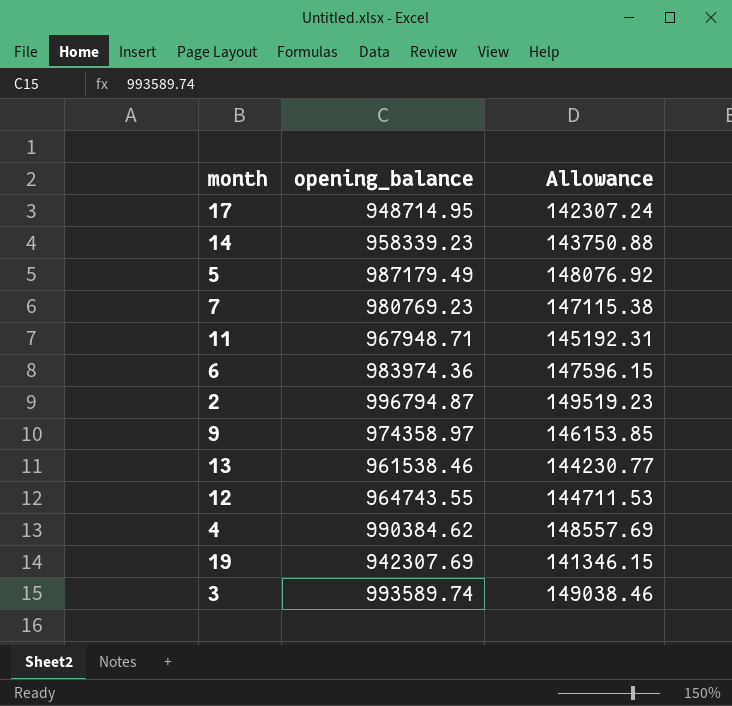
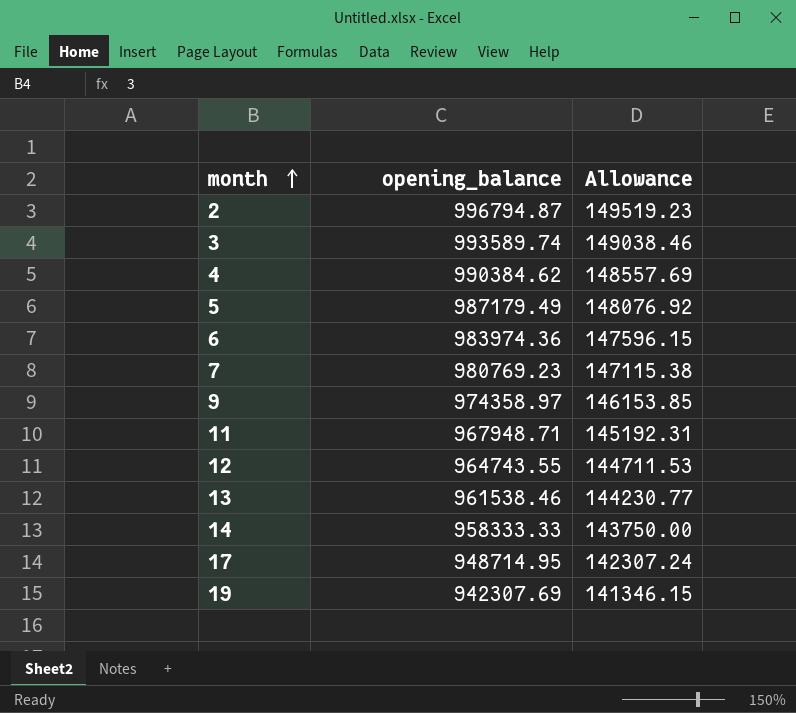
row order: none -> month ascending
14 | opening_balance: 958339.23 -> 958333.33
14 | Allowance: 143750.88 -> 143750.00

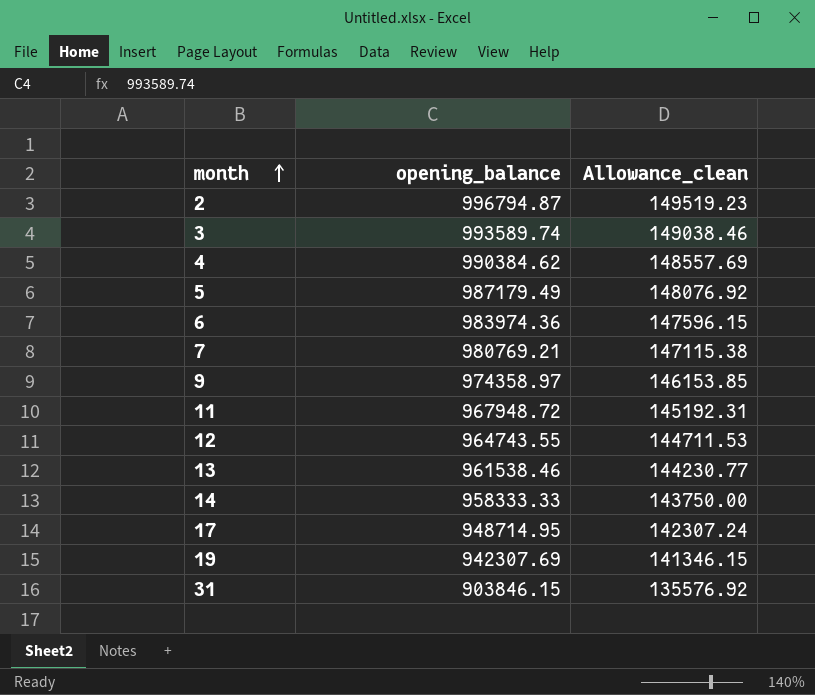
column name: Allowance -> Allowance_clean
7 | opening_balance: 980769.23 -> 980769.21
11 | opening_balance: 967948.71 -> 967948.72
row 31: none -> 903846.15 | 135576.92

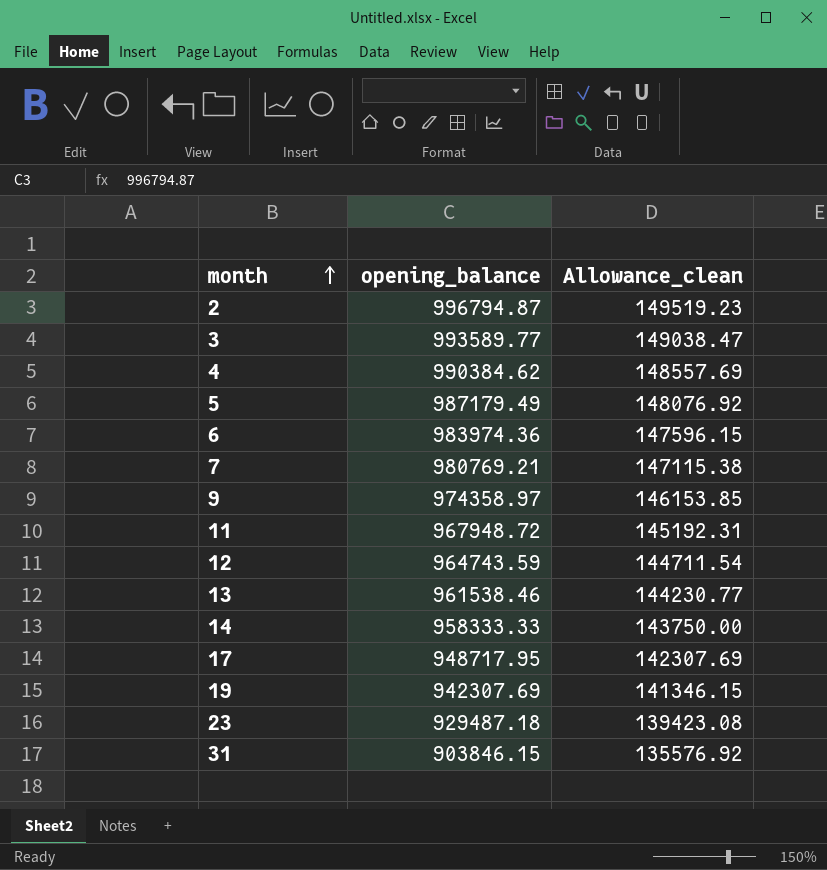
3 | opening_balance: 993589.74 -> 993589.77
3 | Allowance_clean: 149038.46 -> 149038.47
12 | opening_balance: 964743.55 -> 964743.59
12 | Allowance_clean: 144711.53 -> 144711.54
17 | opening_balance: 948714.95 -> 948717.95
17 | Allowance_clean: 142307.24 -> 142307.69
row 23: none -> 929487.18 | 139423.08

